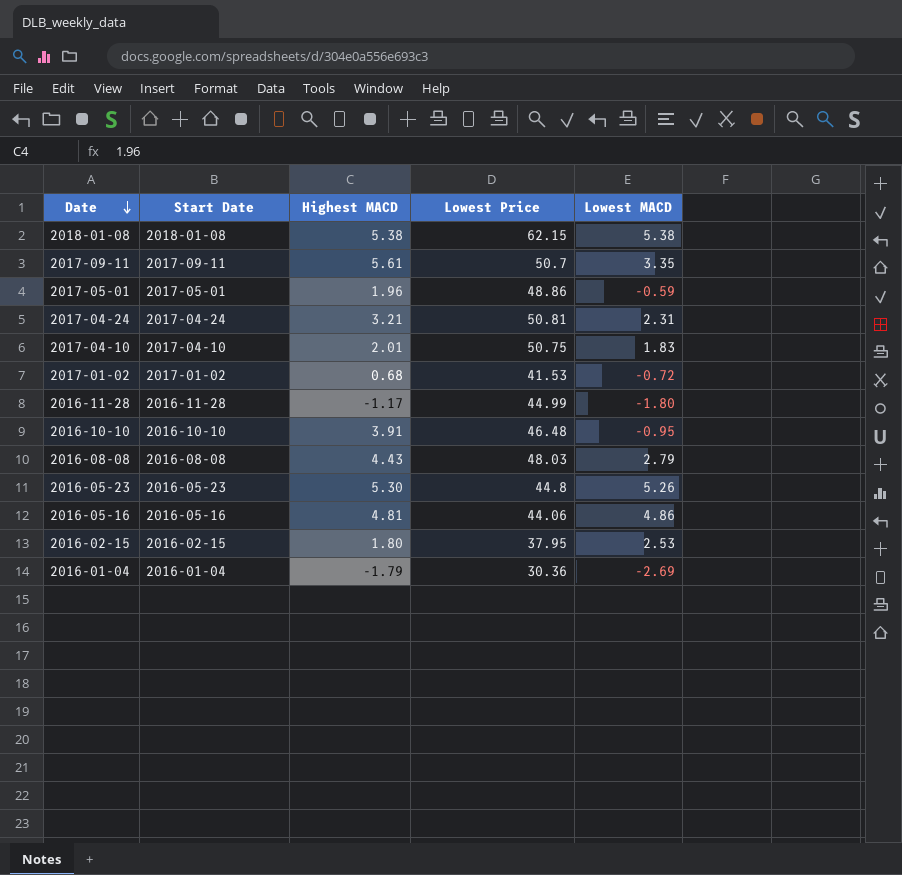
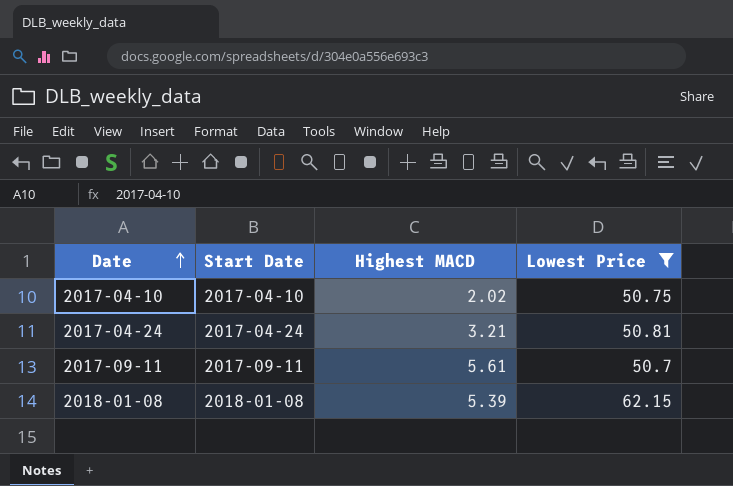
filter: none -> Lowest Price >= 50.7
row order: Date descending -> Date ascending
column Lowest MACD | position: 5 -> none
2017-04-10 | Highest MACD: 2.01 -> 2.02
2018-01-08 | Highest MACD: 5.38 -> 5.39

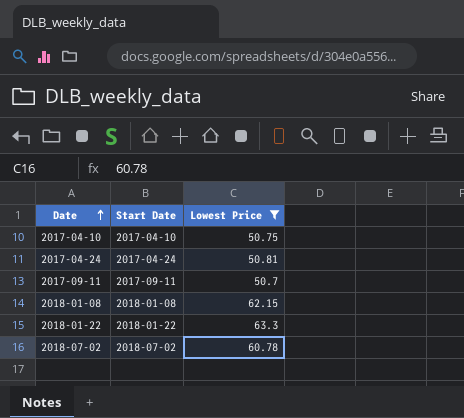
column Highest MACD | position: 3 -> none
row 2018-01-22: none -> 2018-01-22 | 63.3
row 2018-07-02: none -> 2018-07-02 | 60.78

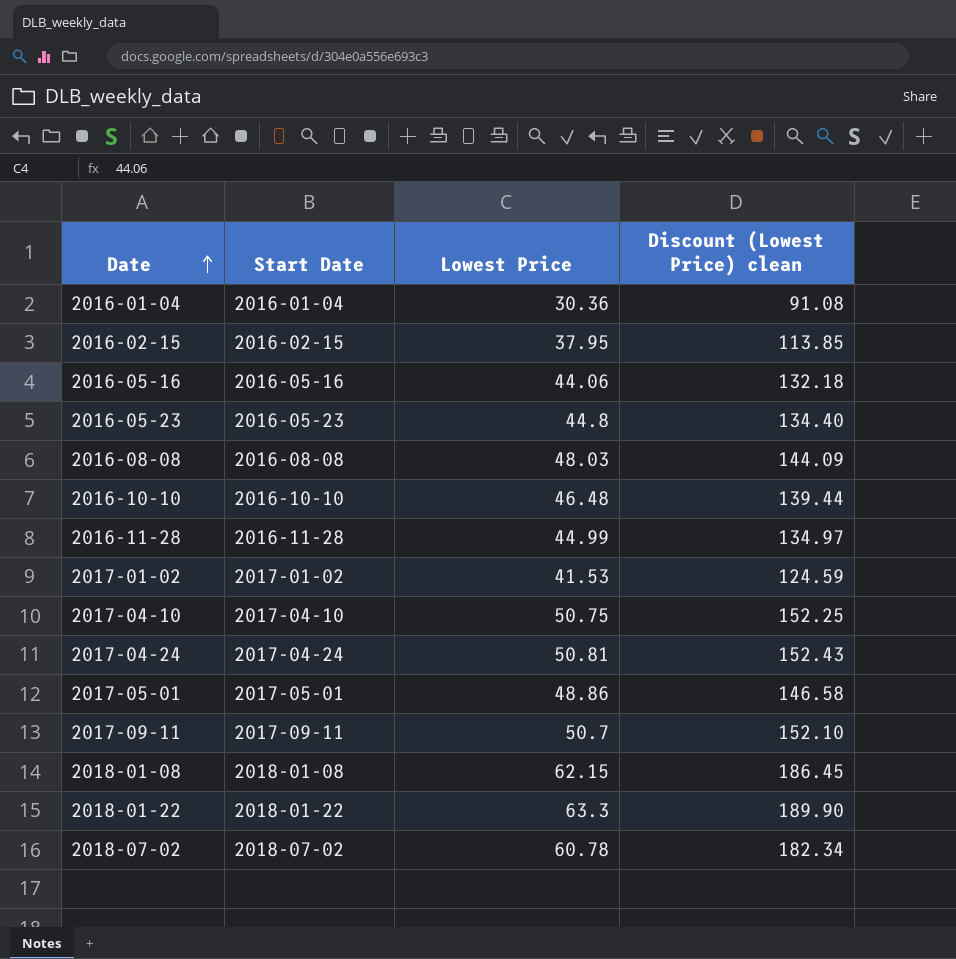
filter: Lowest Price >= 50.7 -> none
column Discount (Lowest Price) clean | formula: none -> [Lowest Price] * 3

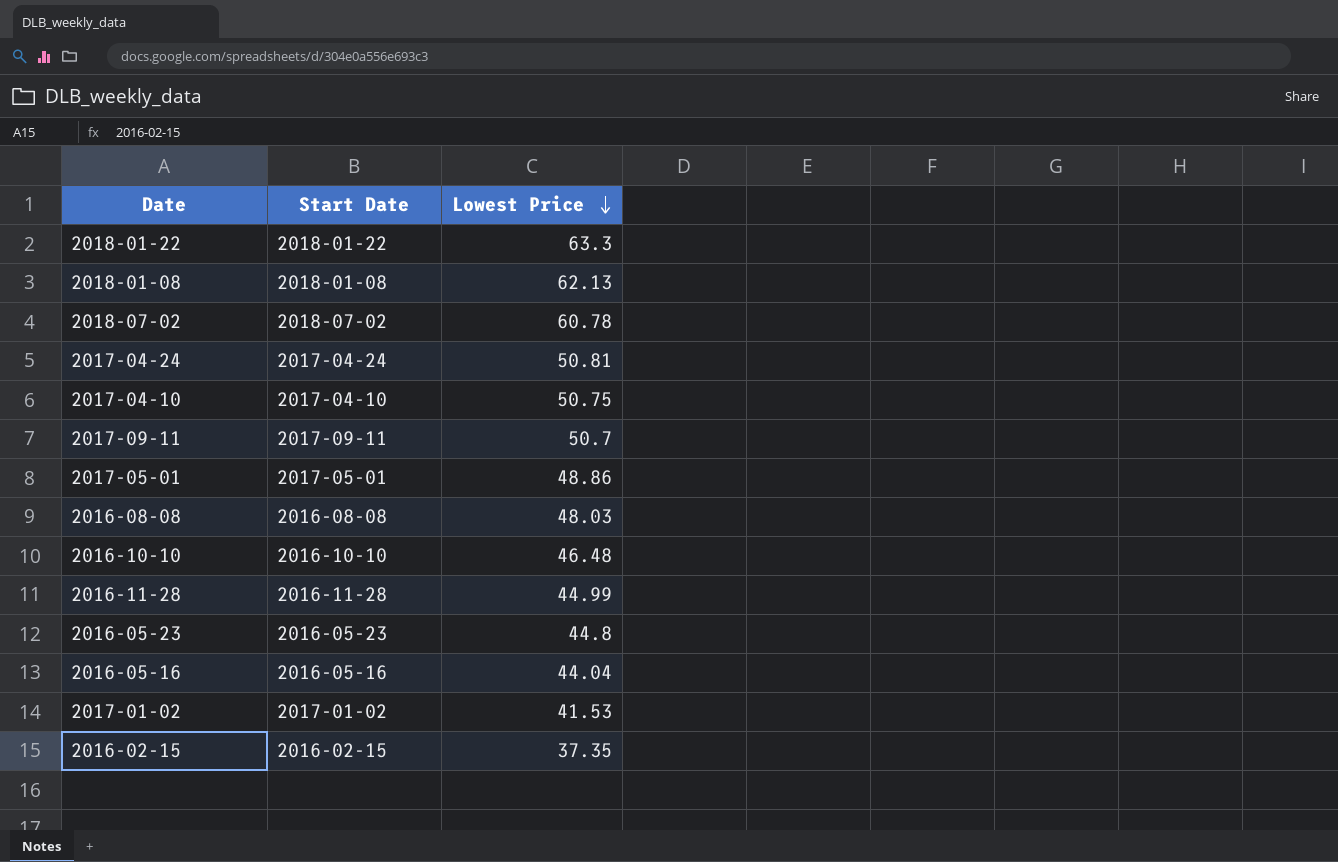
row order: Date ascending -> Lowest Price descending
column Discount (Lowest Price) clean | formula: [Lowest Price] * 3 -> none
row 2016-01-04: 2016-01-04 | 30.36 | 91.08 -> none
2018-01-08 | Lowest Price: 62.15 -> 62.13
2016-05-16 | Lowest Price: 44.06 -> 44.04
2016-02-15 | Lowest Price: 37.95 -> 37.35

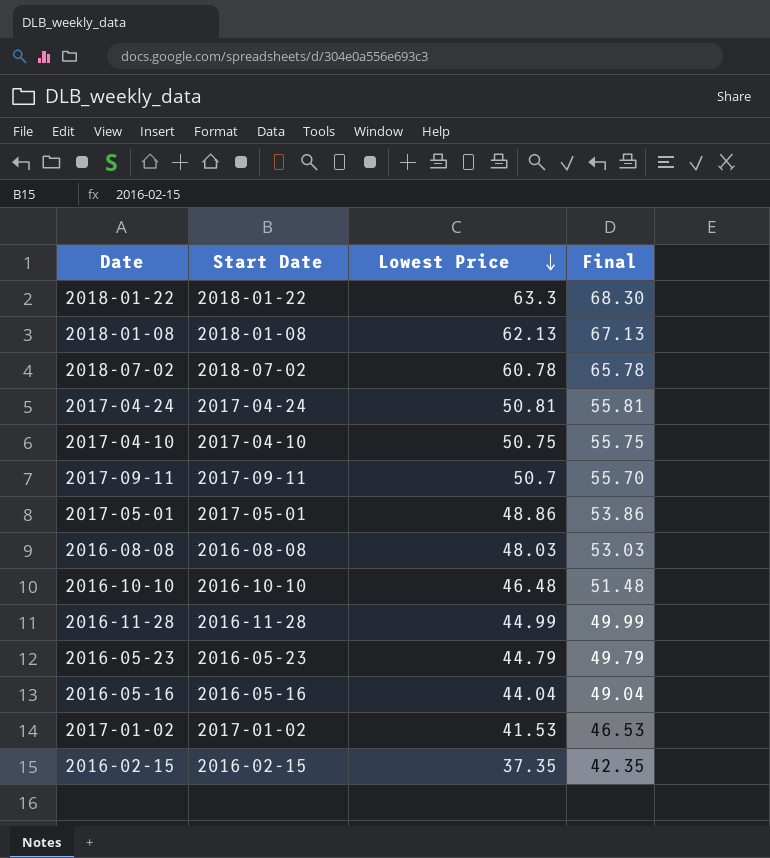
column Final | formula: none -> [Lowest Price] + 5
2016-05-23 | Lowest Price: 44.8 -> 44.79

